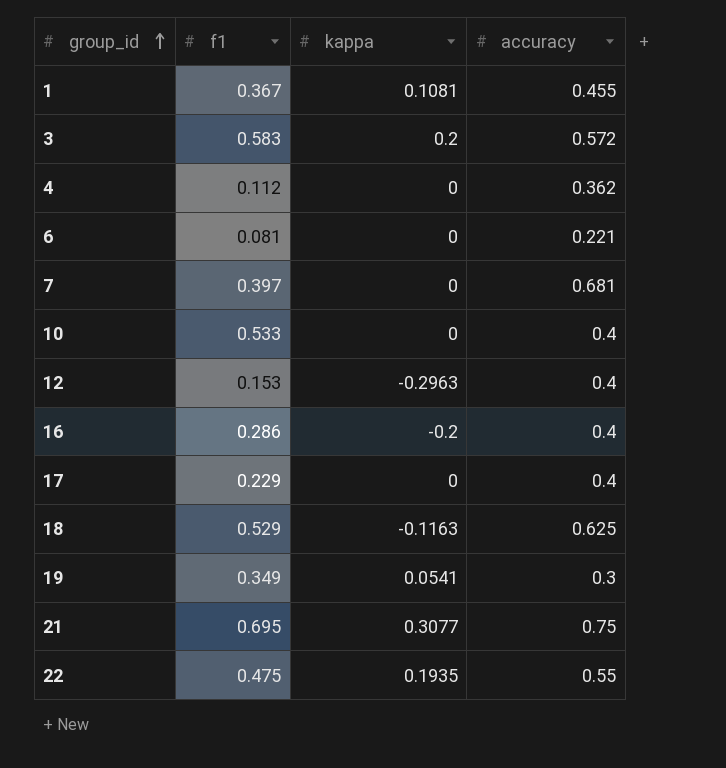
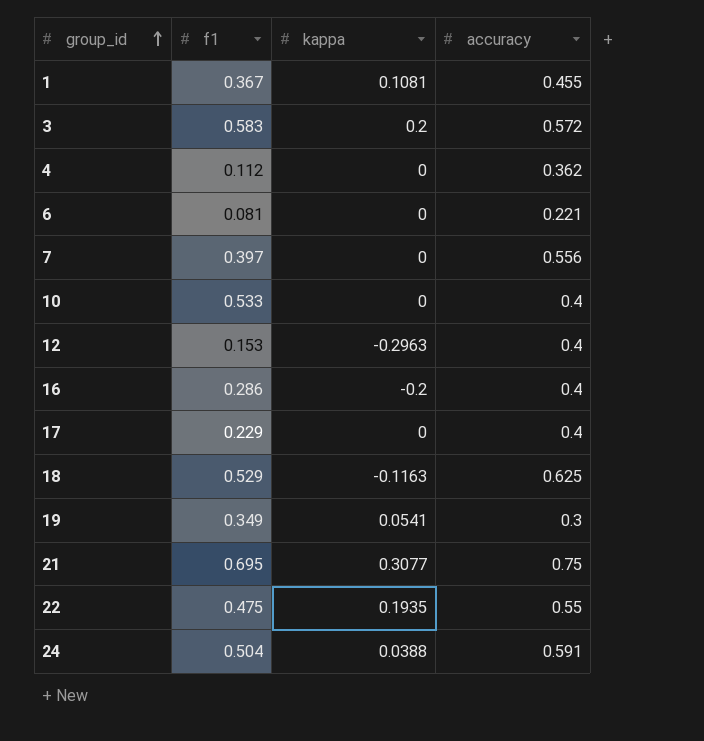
7 | accuracy: 0.681 -> 0.556
row 24: none -> 0.504 | 0.0388 | 0.591

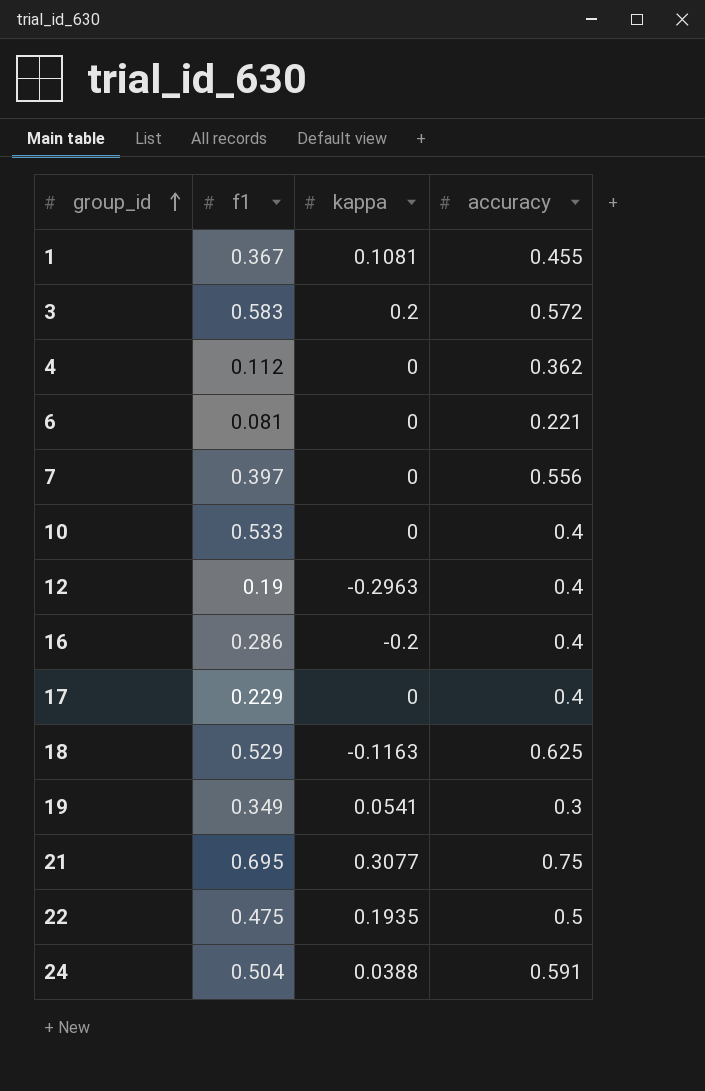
12 | f1: 0.153 -> 0.19
22 | accuracy: 0.55 -> 0.5

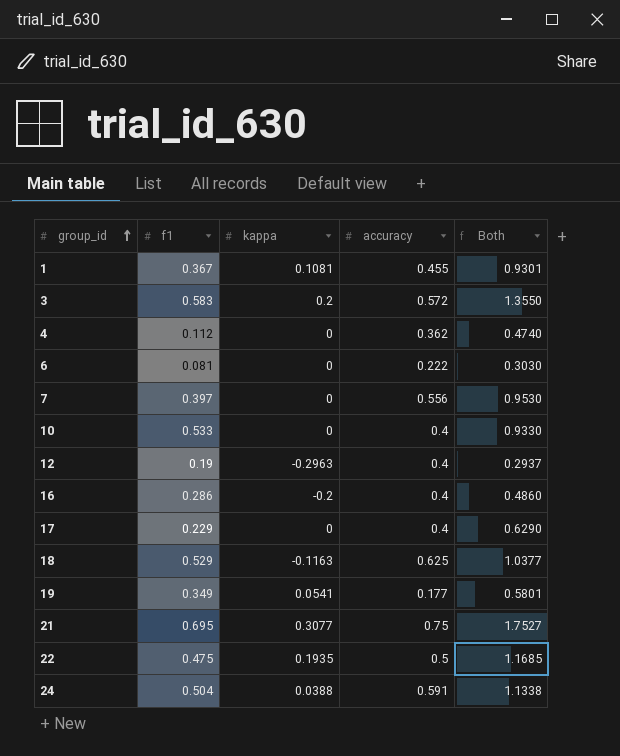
column Both | formula: none -> [f1] + [kappa] + [accuracy]
6 | accuracy: 0.221 -> 0.222
19 | accuracy: 0.3 -> 0.177

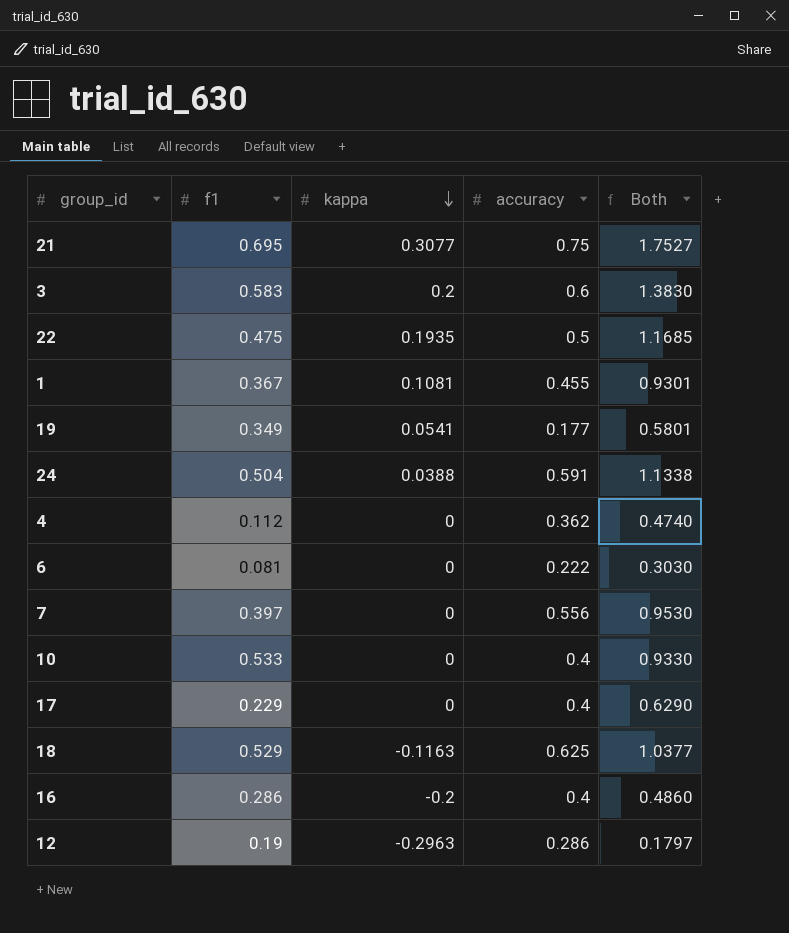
row order: group_id ascending -> kappa descending
3 | accuracy: 0.572 -> 0.6
3 | Both: 1.3550 -> 1.3830
12 | accuracy: 0.4 -> 0.286
12 | Both: 0.2937 -> 0.1797

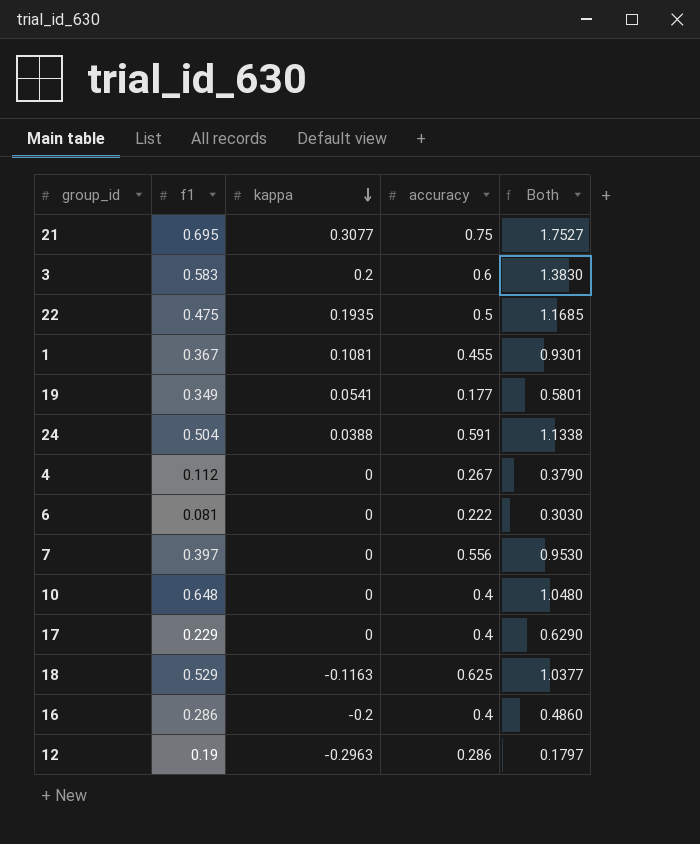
4 | accuracy: 0.362 -> 0.267
4 | Both: 0.4740 -> 0.3790
10 | f1: 0.533 -> 0.648
10 | Both: 0.9330 -> 1.0480

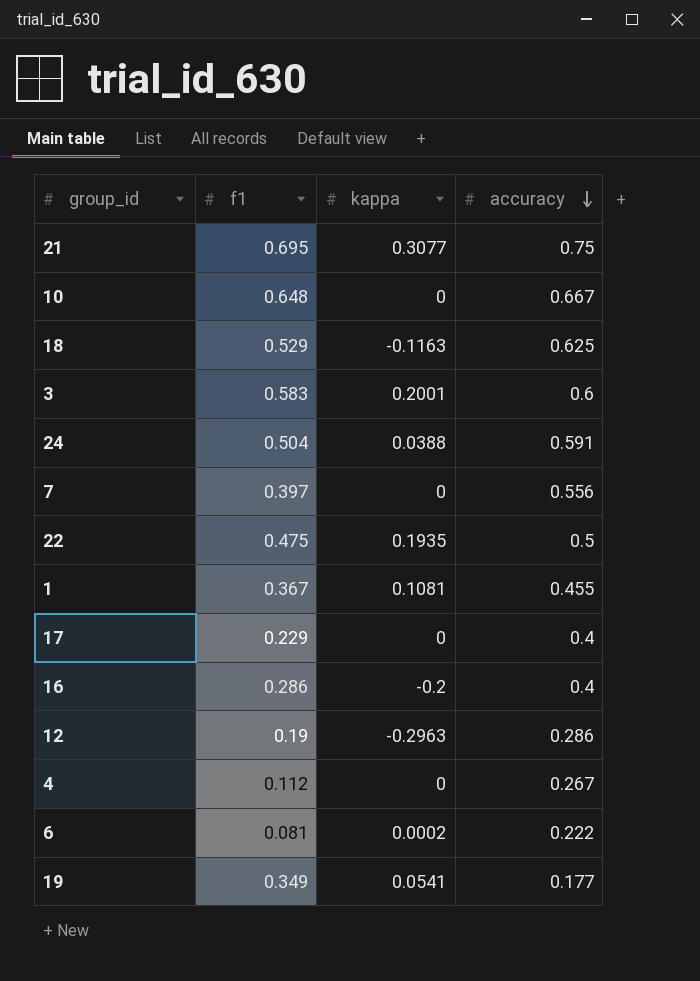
row order: kappa descending -> accuracy descending
column Both | formula: [f1] + [kappa] + [accuracy] -> none
10 | accuracy: 0.4 -> 0.667
3 | kappa: 0.2 -> 0.2001
6 | kappa: 0 -> 0.0002

